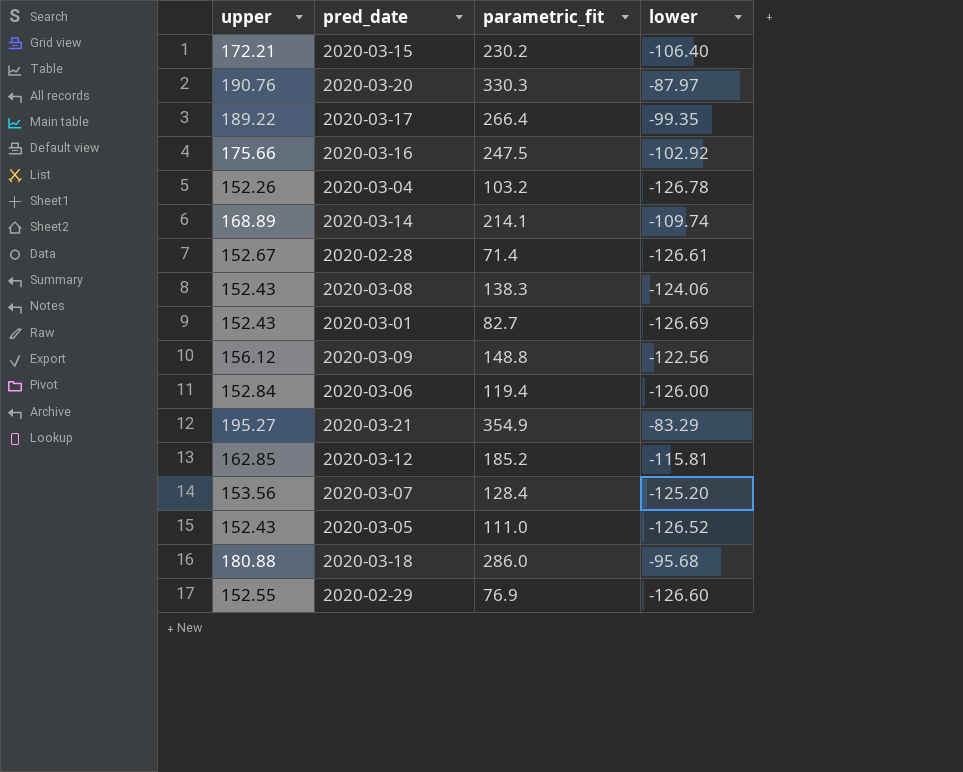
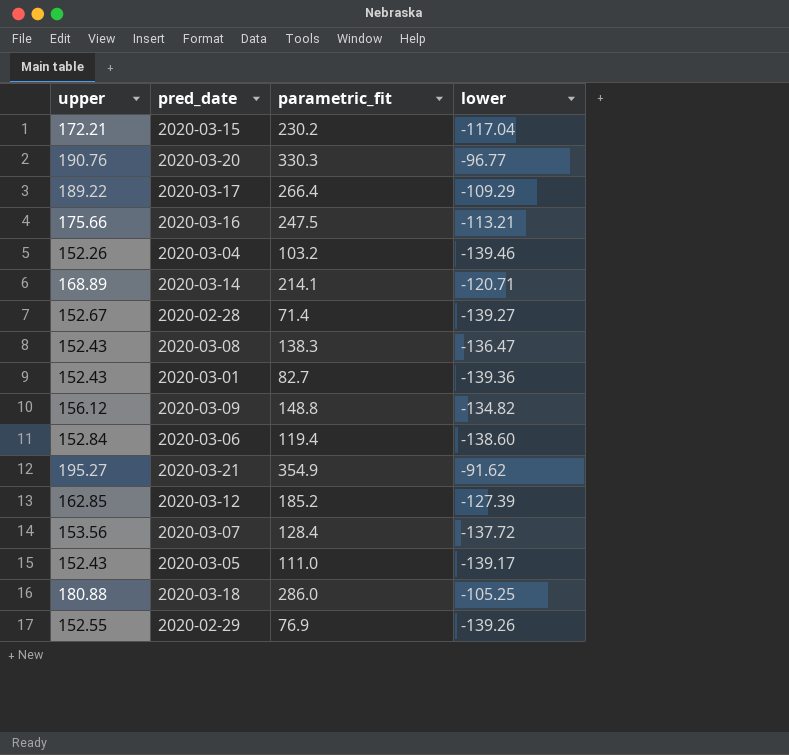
2020-03-15 | lower: -106.40 -> -117.04
2020-03-20 | lower: -87.97 -> -96.77
2020-03-17 | lower: -99.35 -> -109.29
2020-03-16 | lower: -102.92 -> -113.21
2020-03-04 | lower: -126.78 -> -139.46
2020-03-14 | lower: -109.74 -> -120.71
2020-02-28 | lower: -126.61 -> -139.27
2020-03-08 | lower: -124.06 -> -136.47
2020-03-01 | lower: -126.69 -> -139.36
2020-03-09 | lower: -122.56 -> -134.82
2020-03-06 | lower: -126.00 -> -138.60
2020-03-21 | lower: -83.29 -> -91.62
2020-03-12 | lower: -115.81 -> -127.39
2020-03-07 | lower: -125.20 -> -137.72
2020-03-05 | lower: -126.52 -> -139.17
2020-03-18 | lower: -95.68 -> -105.25
2020-02-29 | lower: -126.60 -> -139.26

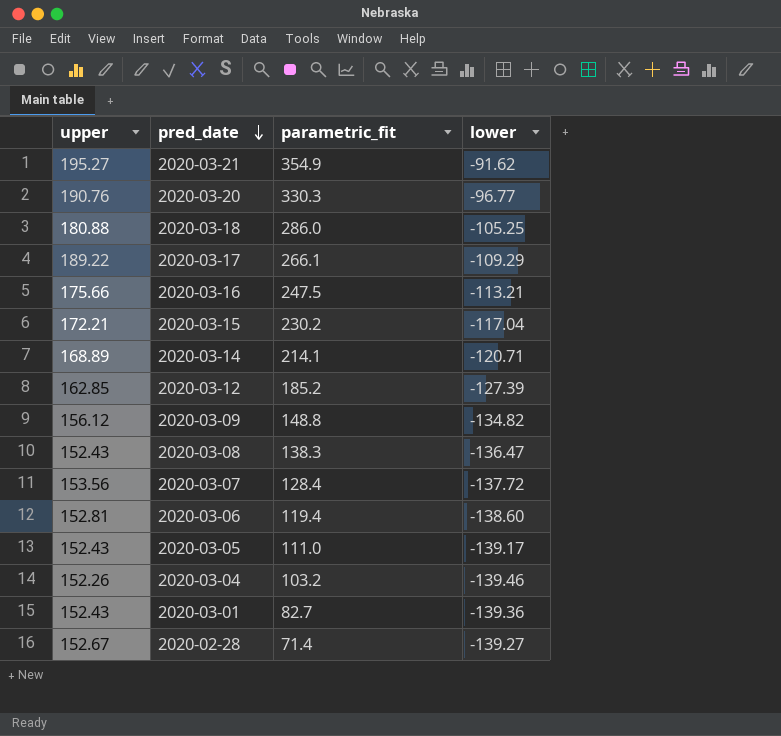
row order: none -> pred_date descending
row 2020-02-29: 152.55 | 76.9 | -139.26 -> none
2020-03-17 | parametric_fit: 266.4 -> 266.1
2020-03-06 | upper: 152.84 -> 152.81

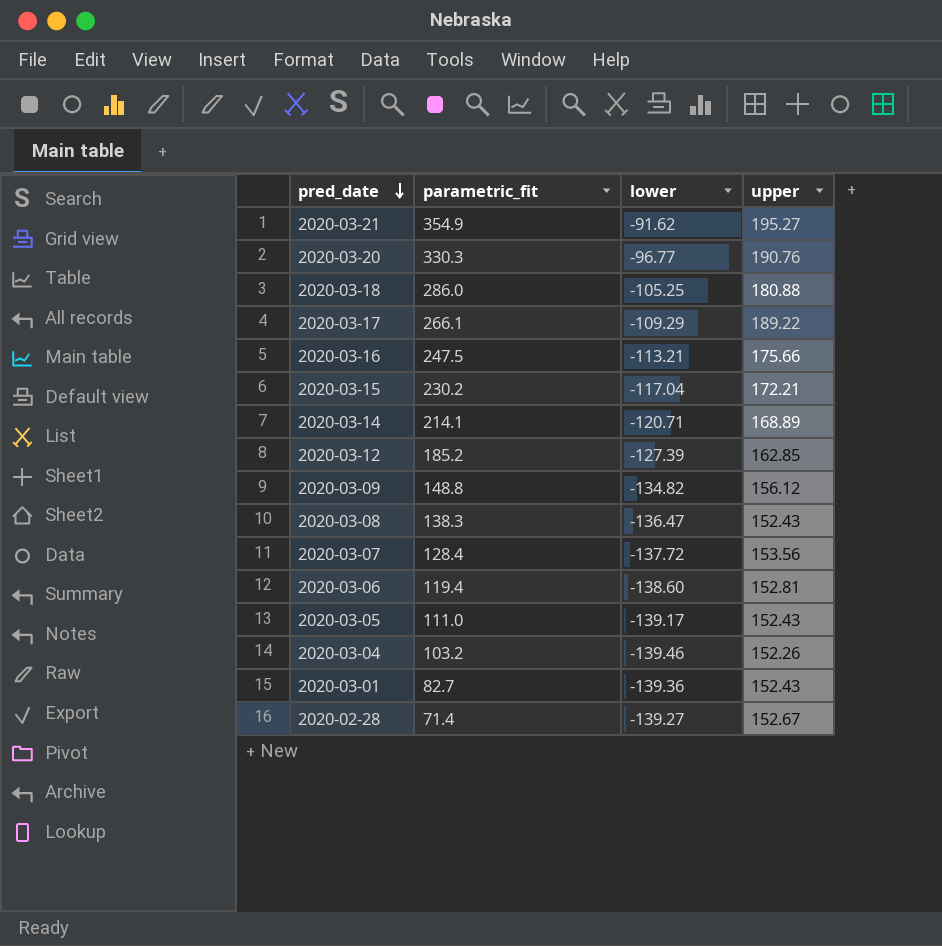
column upper | position: 1 -> 4

